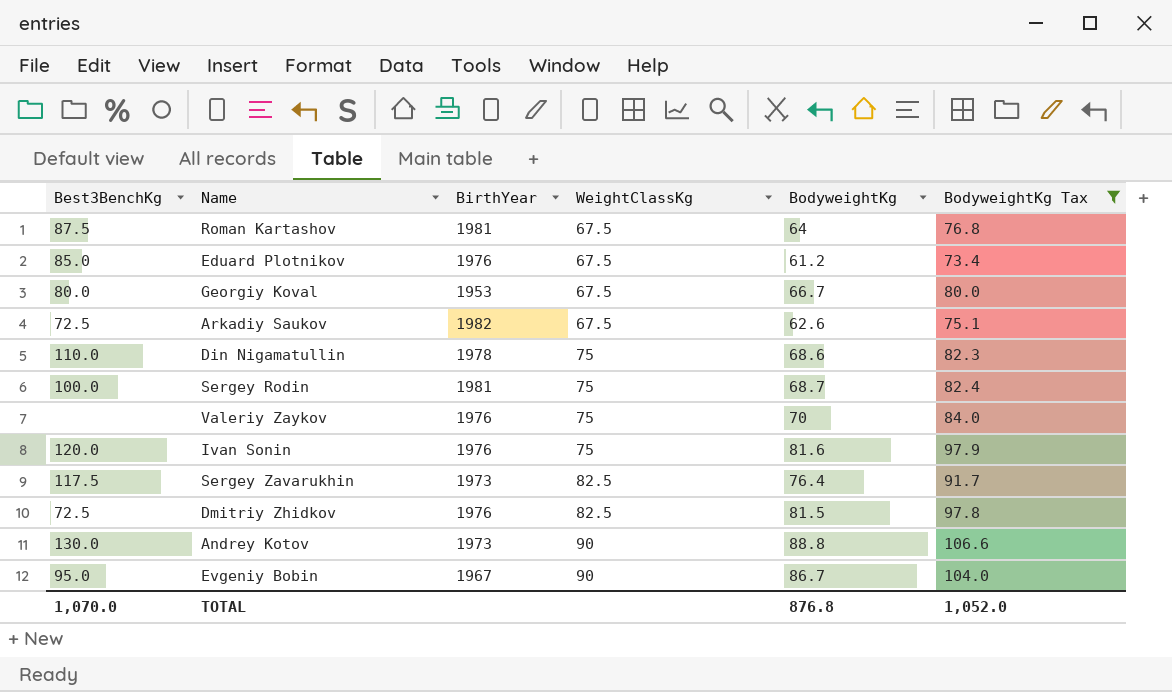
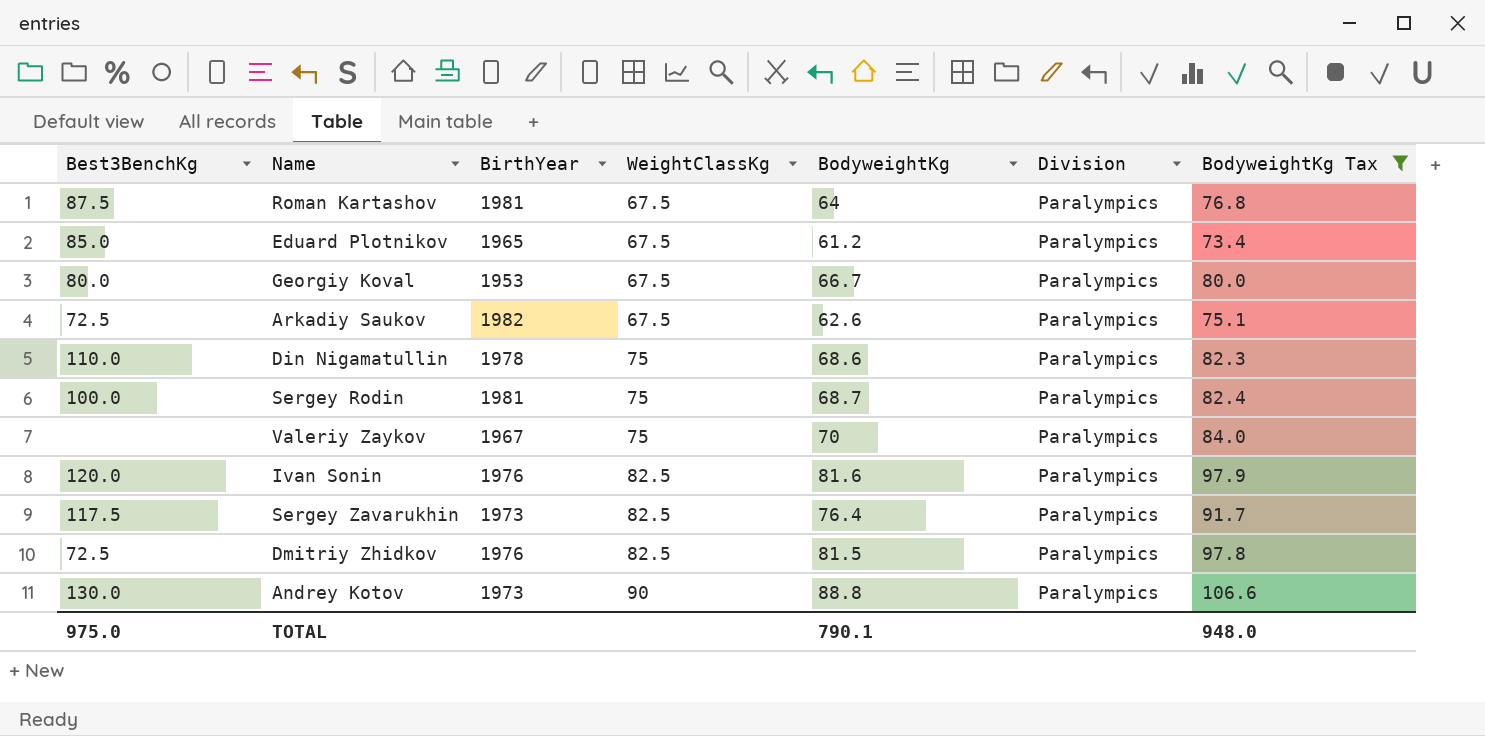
column Division | position: none -> 6
row Evgeniy Bobin: 95.0 | 1967 | 90 | 86.7 | 104.0 -> none
Eduard Plotnikov | BirthYear: 1976 -> 1965
Valeriy Zaykov | BirthYear: 1976 -> 1967
Ivan Sonin | WeightClassKg: 75 -> 82.5
TOTAL | Best3BenchKg: 1,070.0 -> 975.0
TOTAL | BodyweightKg: 876.8 -> 790.1
TOTAL | BodyweightKg Tax: 1,052.0 -> 948.0

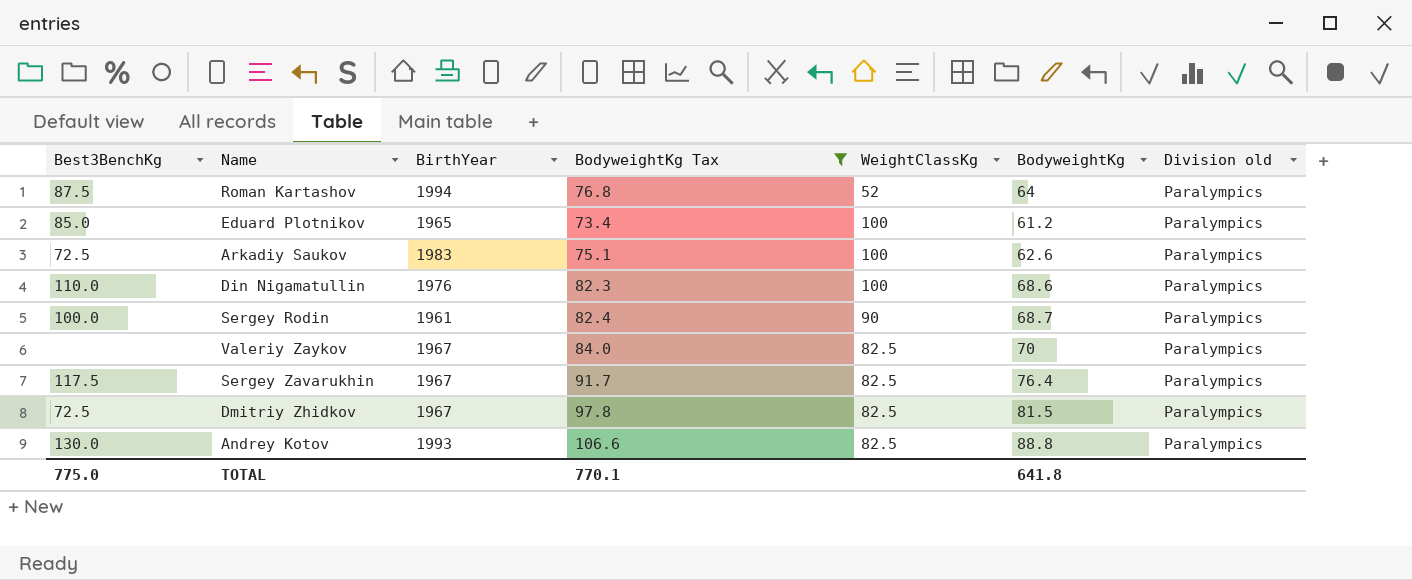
column BodyweightKg Tax | position: 7 -> 4
column name: Division -> Division old
row Georgiy Koval: 80.0 | 1953 | 67.5 | 66.7 | Paralympics | 80.0 -> none
row Ivan Sonin: 120.0 | 1976 | 82.5 | 81.6 | Paralympics | 97.9 -> none
Roman Kartashov | BirthYear: 1981 -> 1994
Roman Kartashov | WeightClassKg: 67.5 -> 52
Eduard Plotnikov | WeightClassKg: 67.5 -> 100
Arkadiy Saukov | BirthYear: 1982 -> 1983
Arkadiy Saukov | WeightClassKg: 67.5 -> 100
Din Nigamatullin | BirthYear: 1978 -> 1976
Din Nigamatullin | WeightClassKg: 75 -> 100
Sergey Rodin | BirthYear: 1981 -> 1961
Sergey Rodin | WeightClassKg: 75 -> 90
Valeriy Zaykov | WeightClassKg: 75 -> 82.5
Sergey Zavarukhin | BirthYear: 1973 -> 1967
Dmitriy Zhidkov | BirthYear: 1976 -> 1967
Andrey Kotov | BirthYear: 1973 -> 1993
Andrey Kotov | WeightClassKg: 90 -> 82.5
TOTAL | Best3BenchKg: 975.0 -> 775.0
TOTAL | BodyweightKg Tax: 948.0 -> 770.1
TOTAL | BodyweightKg: 790.1 -> 641.8

